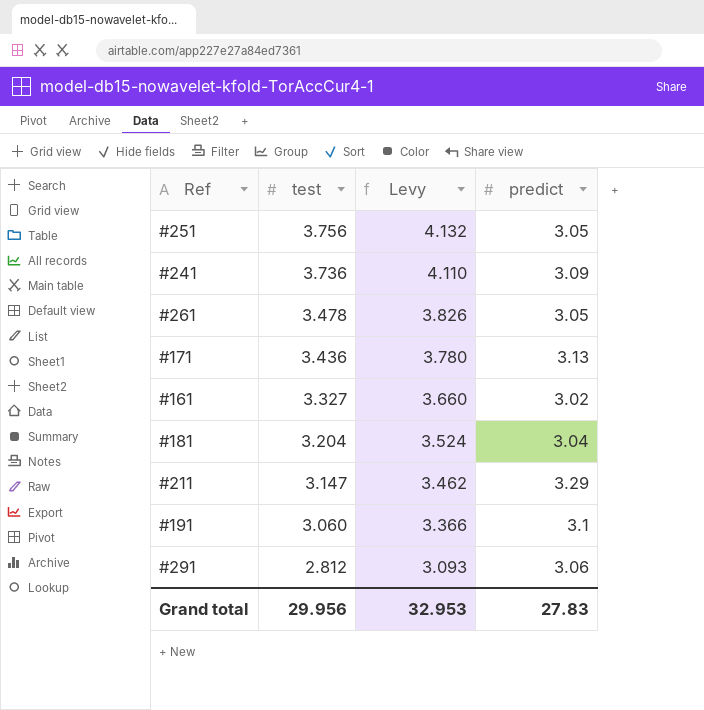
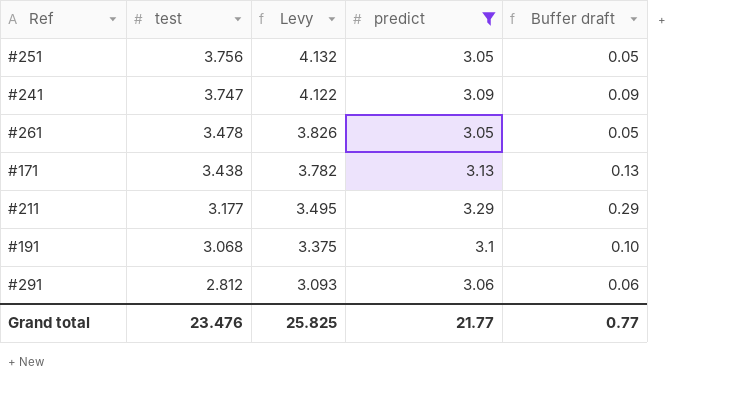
filter: none -> predict >= 3.05
column Buffer draft | formula: none -> [predict] - 3
#241 | test: 3.736 -> 3.747
#241 | Levy: 4.110 -> 4.122
#171 | test: 3.436 -> 3.438
#171 | Levy: 3.780 -> 3.782
#211 | test: 3.147 -> 3.177
#211 | Levy: 3.462 -> 3.495
#191 | test: 3.060 -> 3.068
#191 | Levy: 3.366 -> 3.375
Grand total | test: 29.956 -> 23.476
Grand total | Levy: 32.953 -> 25.825
Grand total | predict: 27.83 -> 21.77

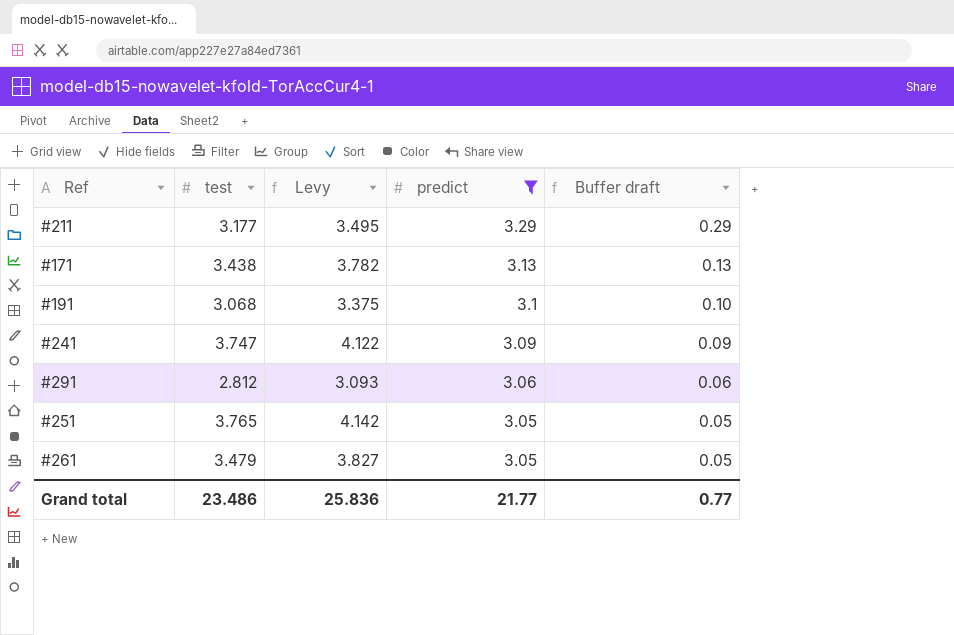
row order: test descending -> predict descending
#251 | test: 3.756 -> 3.765
#251 | Levy: 4.132 -> 4.142
#261 | test: 3.478 -> 3.479
#261 | Levy: 3.826 -> 3.827
Grand total | test: 23.476 -> 23.486
Grand total | Levy: 25.825 -> 25.836

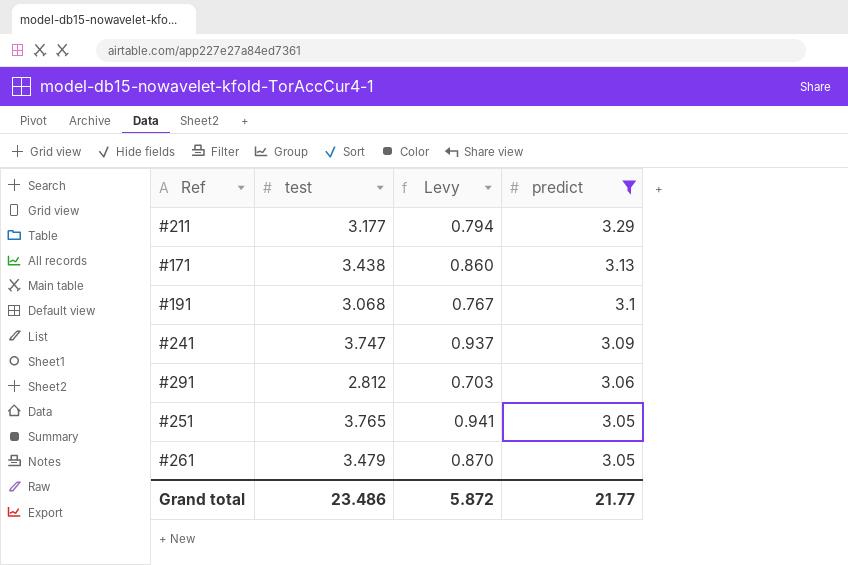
column Buffer draft | formula: [predict] - 3 -> none
column Levy | formula: [test] * 1.1 -> [test] * 0.25
Grand total | Levy: 25.836 -> 5.872

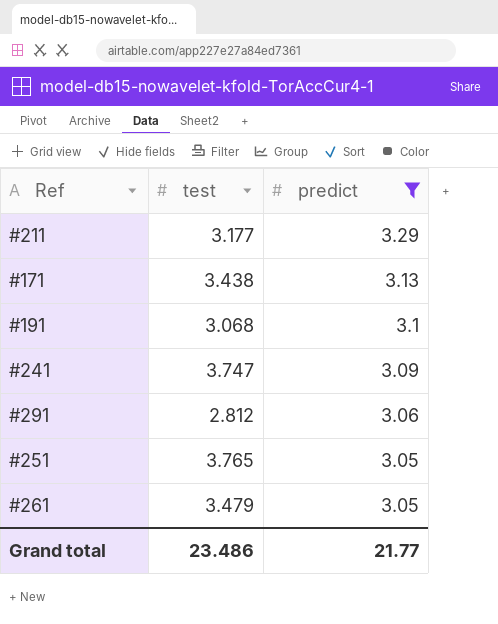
column Levy | formula: [test] * 0.25 -> none

